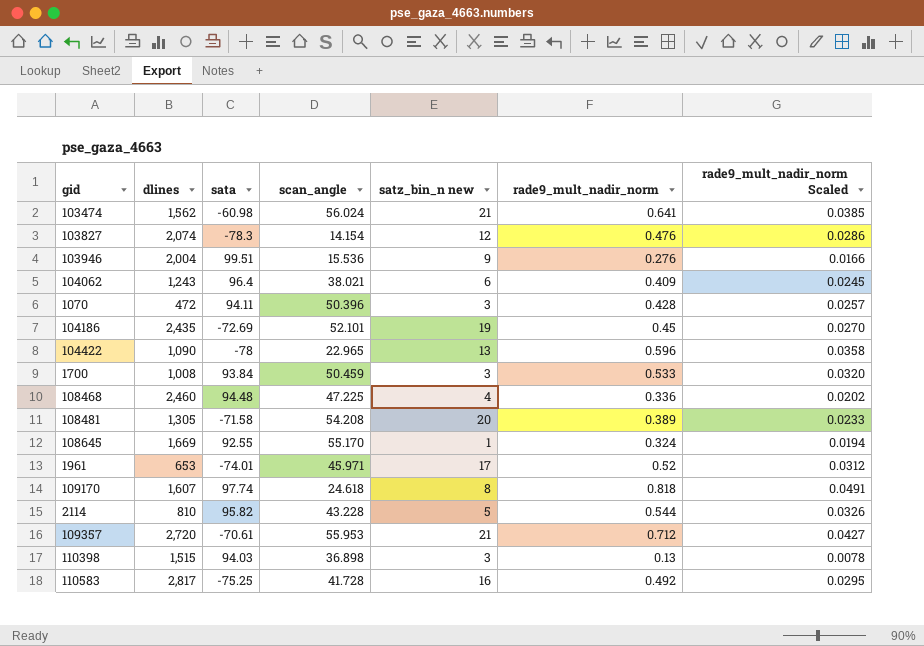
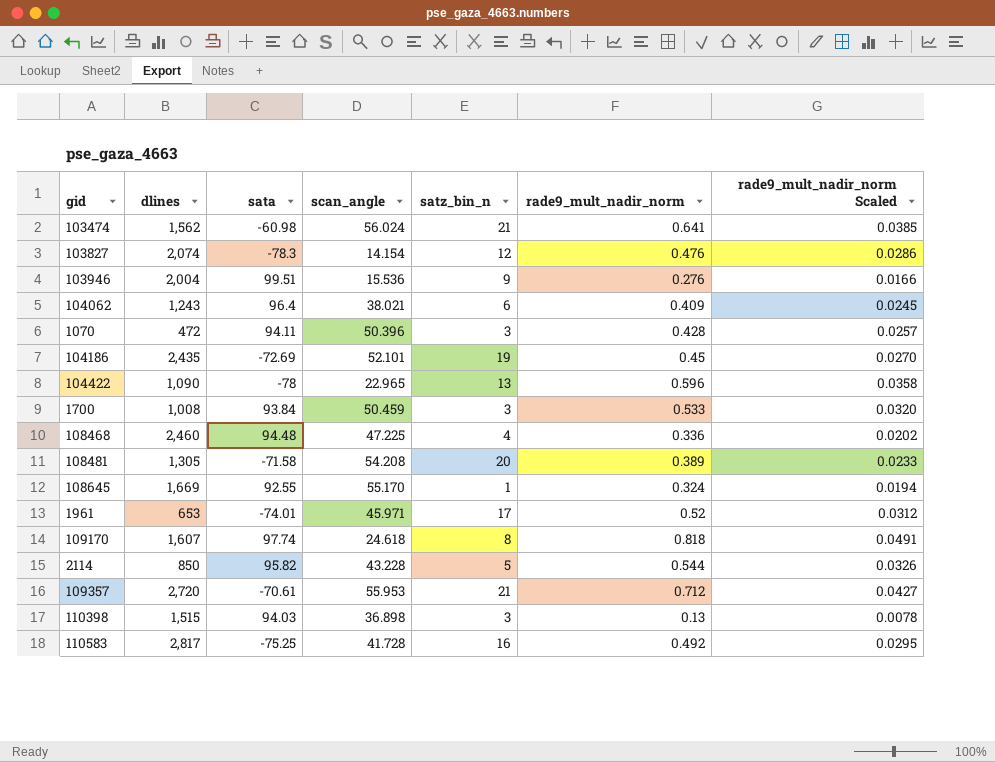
column name: satz_bin_n new -> satz_bin_n
2114 | dlines: 810 -> 850

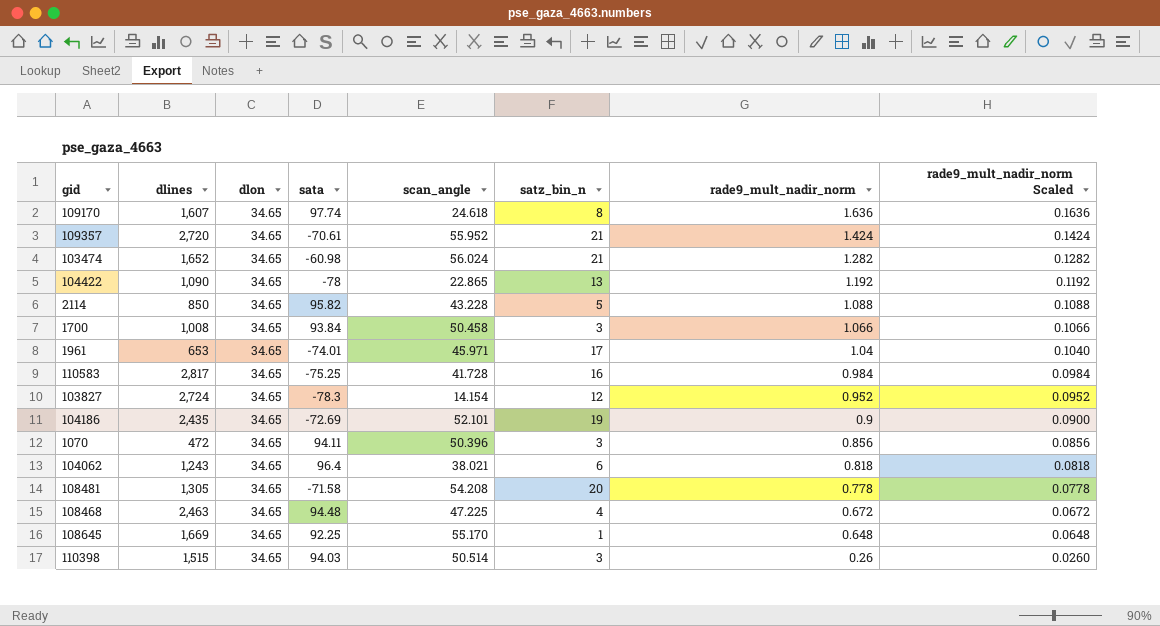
row order: none -> rade9_mult_nadir_norm descending
column dlon | position: none -> 3
column rade9_mult_nadir_norm Scaled | formula: [rade9_mult_nadir_norm] * 0.06 -> [rade9_mult_nadir_norm] * 0.1
row 103946: 2,004 | 99.51 | 15.536 | 9 | 0.276 | 0.0166 -> none
109170 | rade9_mult_nadir_norm: 0.818 -> 1.636
109357 | scan_angle: 55.953 -> 55.952
109357 | rade9_mult_nadir_norm: 0.712 -> 1.424
103474 | dlines: 1,562 -> 1,652
103474 | rade9_mult_nadir_norm: 0.641 -> 1.282
104422 | scan_angle: 22.965 -> 22.865
104422 | rade9_mult_nadir_norm: 0.596 -> 1.192
2114 | rade9_mult_nadir_norm: 0.544 -> 1.088
1700 | scan_angle: 50.459 -> 50.458
1700 | rade9_mult_nadir_norm: 0.533 -> 1.066
1961 | rade9_mult_nadir_norm: 0.52 -> 1.04
110583 | rade9_mult_nadir_norm: 0.492 -> 0.984
103827 | dlines: 2,074 -> 2,724
103827 | rade9_mult_nadir_norm: 0.476 -> 0.952
104186 | rade9_mult_nadir_norm: 0.45 -> 0.9
1070 | rade9_mult_nadir_norm: 0.428 -> 0.856
104062 | rade9_mult_nadir_norm: 0.409 -> 0.818
108481 | rade9_mult_nadir_norm: 0.389 -> 0.778
108468 | dlines: 2,460 -> 2,463
108468 | rade9_mult_nadir_norm: 0.336 -> 0.672
108645 | sata: 92.55 -> 92.25
108645 | rade9_mult_nadir_norm: 0.324 -> 0.648
110398 | scan_angle: 36.898 -> 50.514
110398 | rade9_mult_nadir_norm: 0.13 -> 0.26

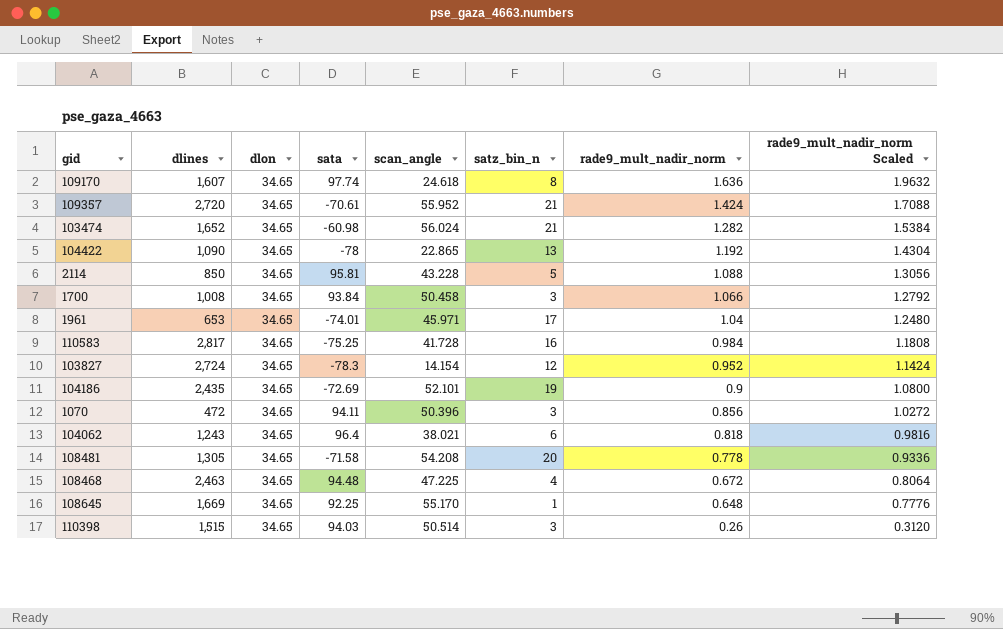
column rade9_mult_nadir_norm Scaled | formula: [rade9_mult_nadir_norm] * 0.1 -> [rade9_mult_nadir_norm] * 1.2
2114 | sata: 95.82 -> 95.81

